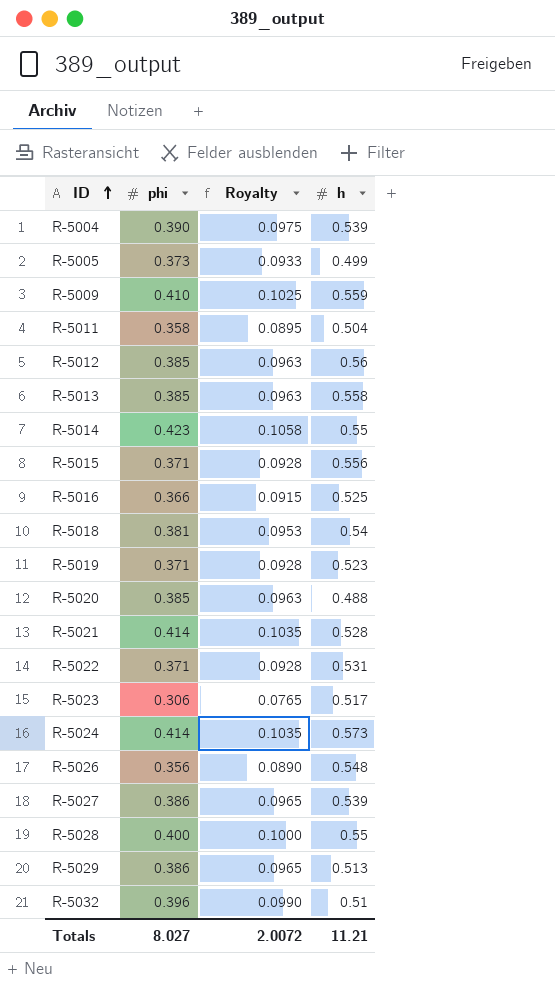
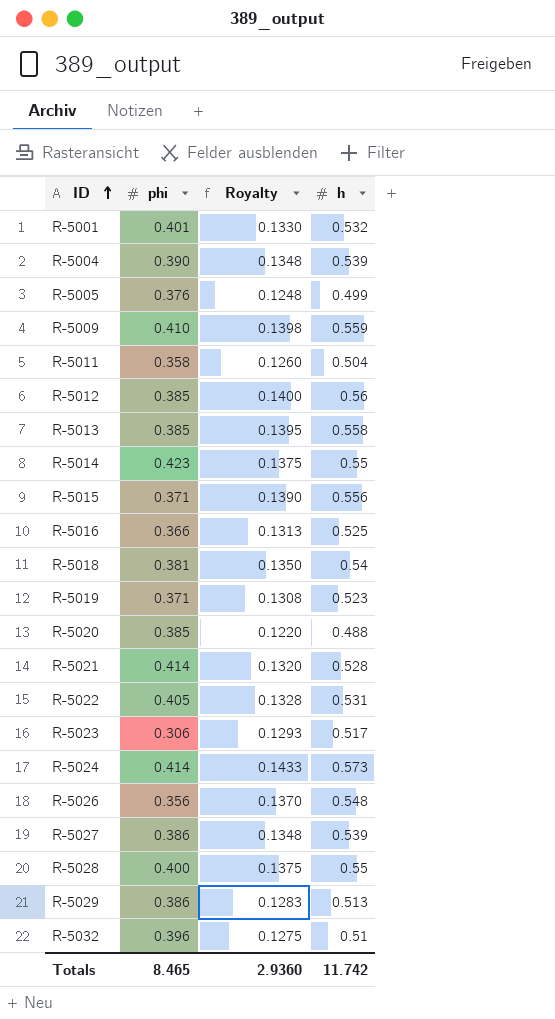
column Royalty | formula: [phi] * 0.25 -> [h] * 0.25
row R-5001: none -> 0.401 | 0.1330 | 0.532
R-5005 | phi: 0.373 -> 0.376
R-5022 | phi: 0.371 -> 0.405
Totals | phi: 8.027 -> 8.465
Totals | Royalty: 2.0072 -> 2.9360
Totals | h: 11.21 -> 11.742

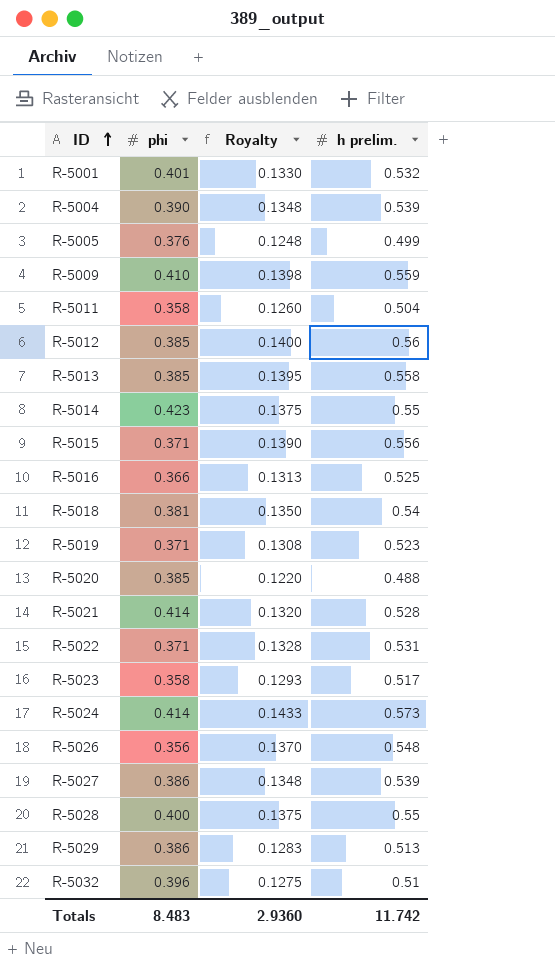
column name: h -> h prelim.
R-5022 | phi: 0.405 -> 0.371
R-5023 | phi: 0.306 -> 0.358
Totals | phi: 8.465 -> 8.483

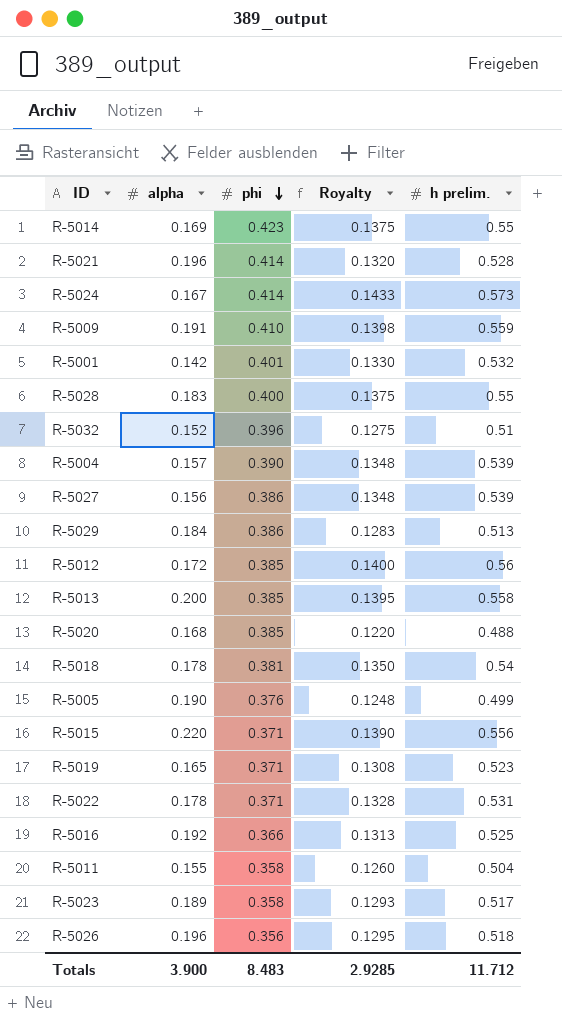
row order: ID ascending -> phi descending
column alpha | position: none -> 2
R-5026 | Royalty: 0.1370 -> 0.1295
R-5026 | h prelim.: 0.548 -> 0.518
Totals | Royalty: 2.9360 -> 2.9285
Totals | h prelim.: 11.742 -> 11.712

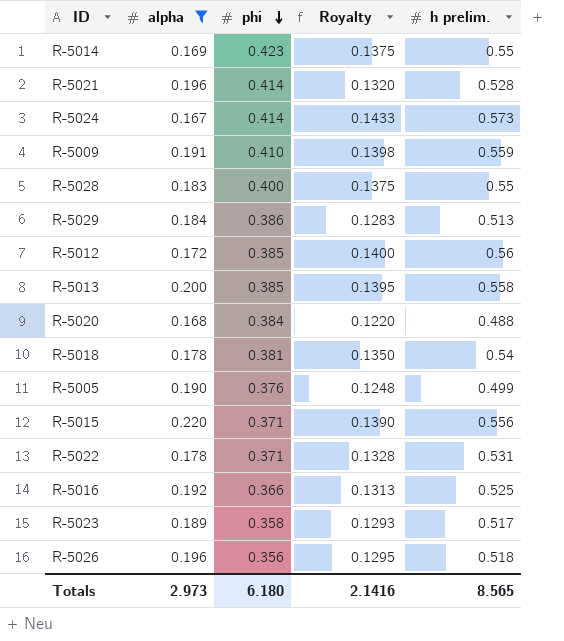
filter: none -> alpha >= 0.167
R-5020 | phi: 0.385 -> 0.384
Totals | alpha: 3.900 -> 2.973
Totals | phi: 8.483 -> 6.180
Totals | Royalty: 2.9285 -> 2.1416
Totals | h prelim.: 11.712 -> 8.565

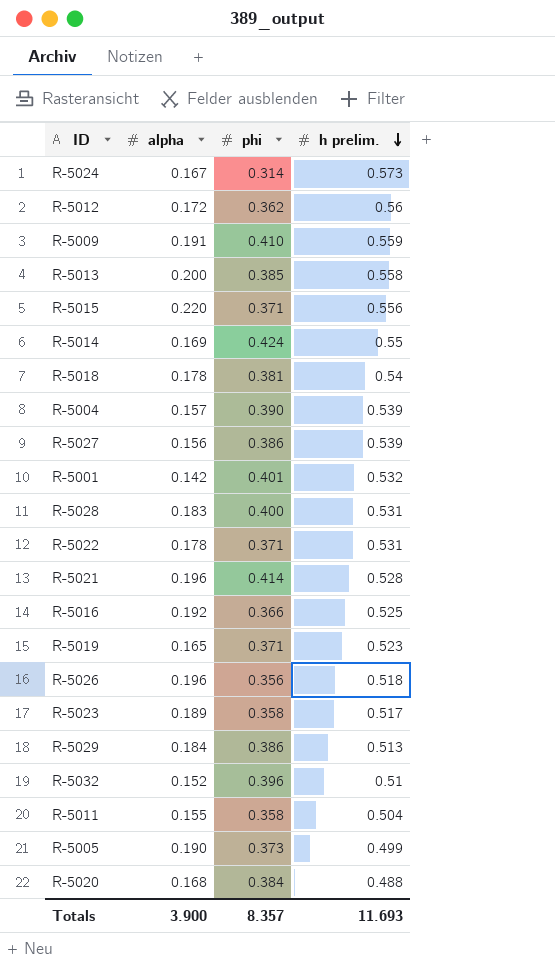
filter: alpha >= 0.167 -> none
row order: phi descending -> h prelim. descending
column Royalty | formula: [h prelim.] * 0.25 -> none
R-5024 | phi: 0.414 -> 0.314
R-5012 | phi: 0.385 -> 0.362
R-5014 | phi: 0.423 -> 0.424
R-5028 | h prelim.: 0.55 -> 0.531
R-5005 | phi: 0.376 -> 0.373
Totals | alpha: 2.973 -> 3.900
Totals | phi: 6.180 -> 8.357
Totals | h prelim.: 8.565 -> 11.693

